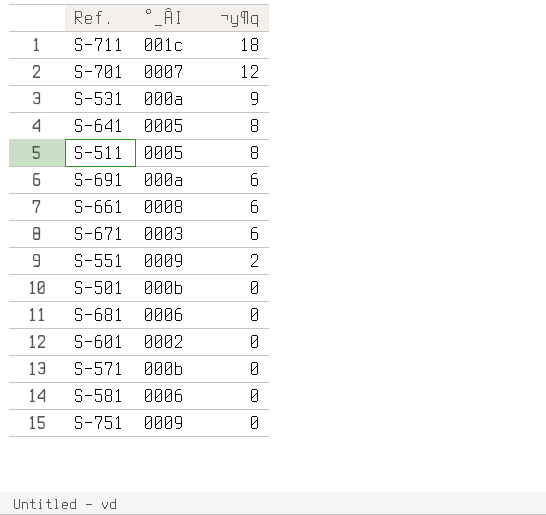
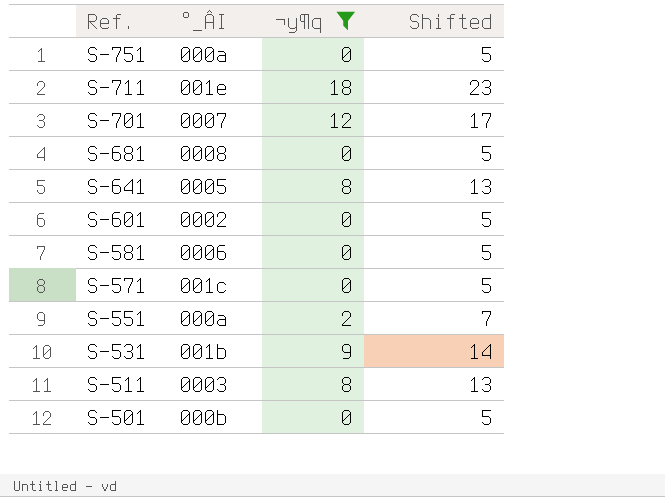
filter: none -> ¬y¶q != 6
row order: ¬y¶q descending -> Ref. descending
column Shifted | formula: none -> [¬y¶q] + 5
S-751 | °_ÂI: 0009 -> 000a
S-711 | °_ÂI: 001c -> 001e
S-681 | °_ÂI: 0006 -> 0008
S-571 | °_ÂI: 000b -> 001c
S-551 | °_ÂI: 0009 -> 000a
S-531 | °_ÂI: 000a -> 001b
S-511 | °_ÂI: 0005 -> 0003

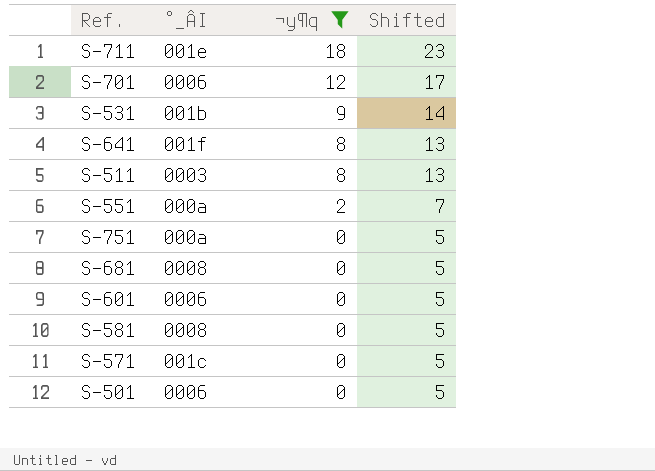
row order: Ref. descending -> ¬y¶q descending
S-701 | °_ÂI: 0007 -> 0006
S-641 | °_ÂI: 0005 -> 001f
S-601 | °_ÂI: 0002 -> 0006
S-581 | °_ÂI: 0006 -> 0008
S-501 | °_ÂI: 000b -> 0006

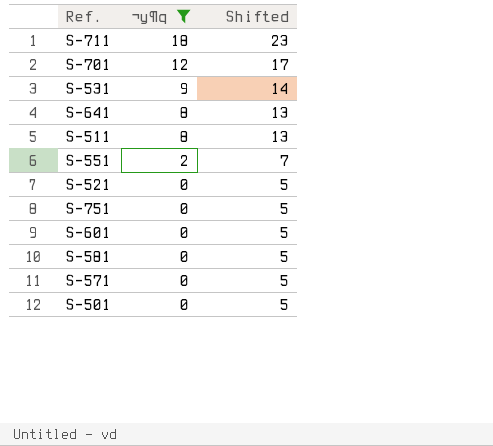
column °_ÂI | position: 2 -> none
row S-681: 0008 | 0 | 5 -> none
row S-521: none -> 0 | 5

